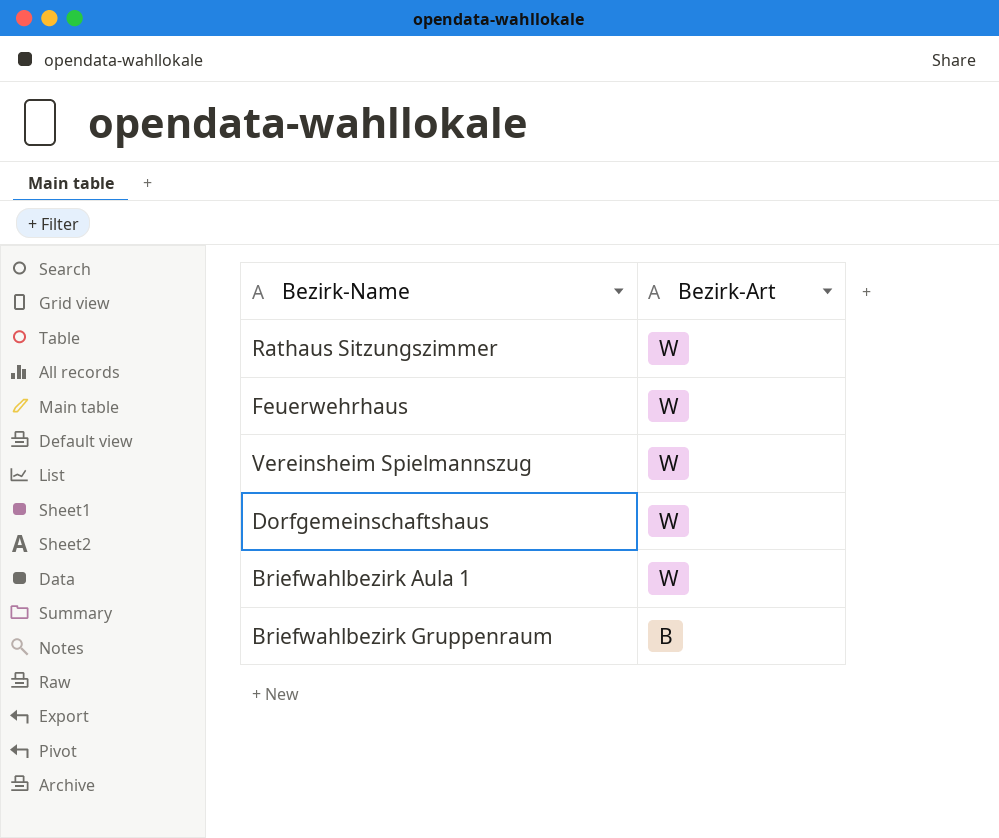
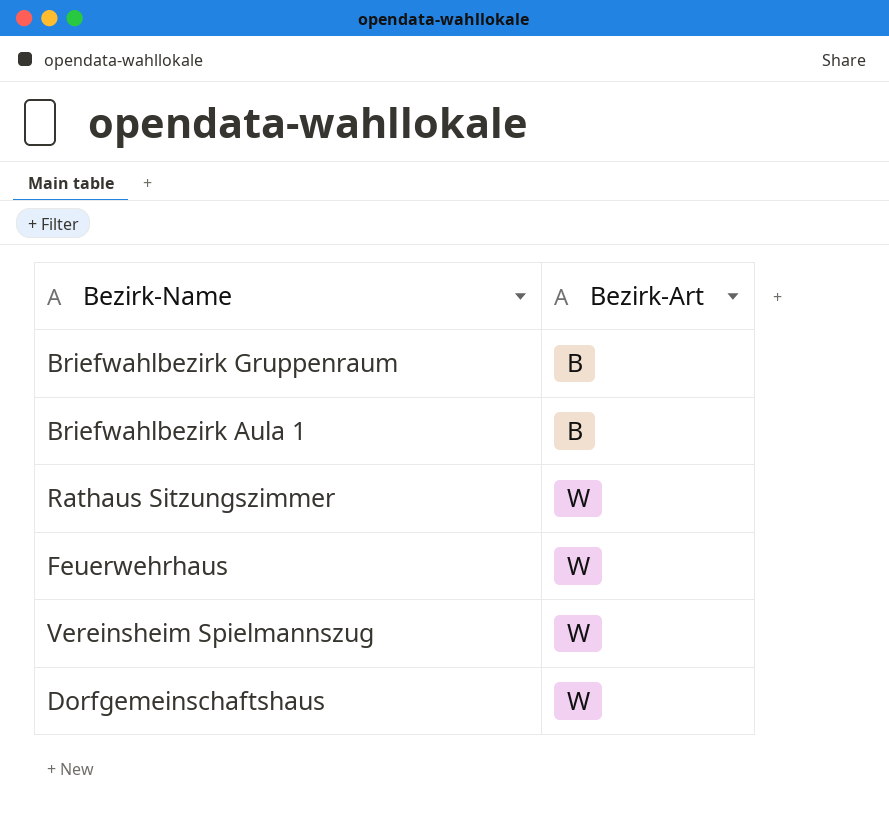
row order: Bezirk-Art descending -> Bezirk-Art ascending
Briefwahlbezirk Aula 1 | Bezirk-Art: W -> B

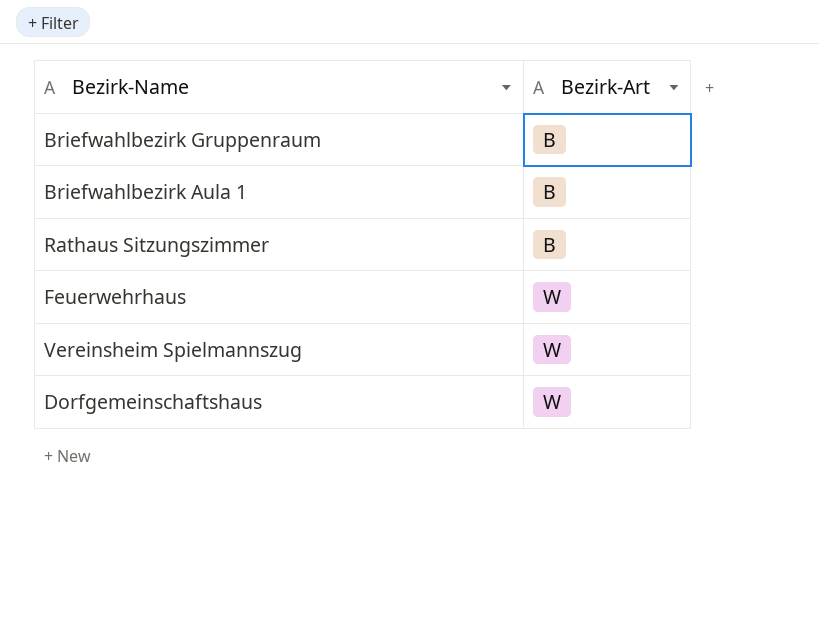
Rathaus Sitzungszimmer | Bezirk-Art: W -> B

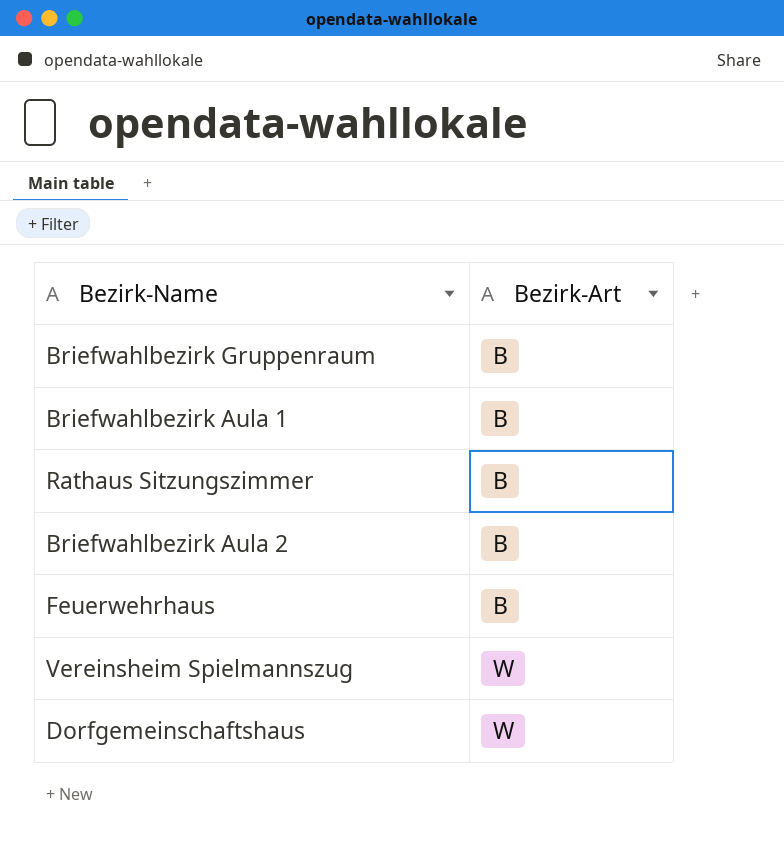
row Briefwahlbezirk Aula 2: none -> B
Feuerwehrhaus | Bezirk-Art: W -> B

